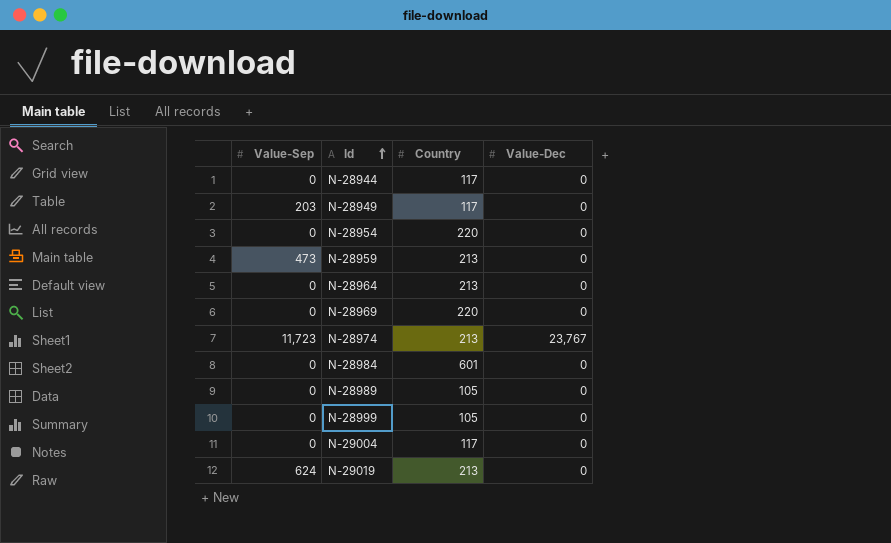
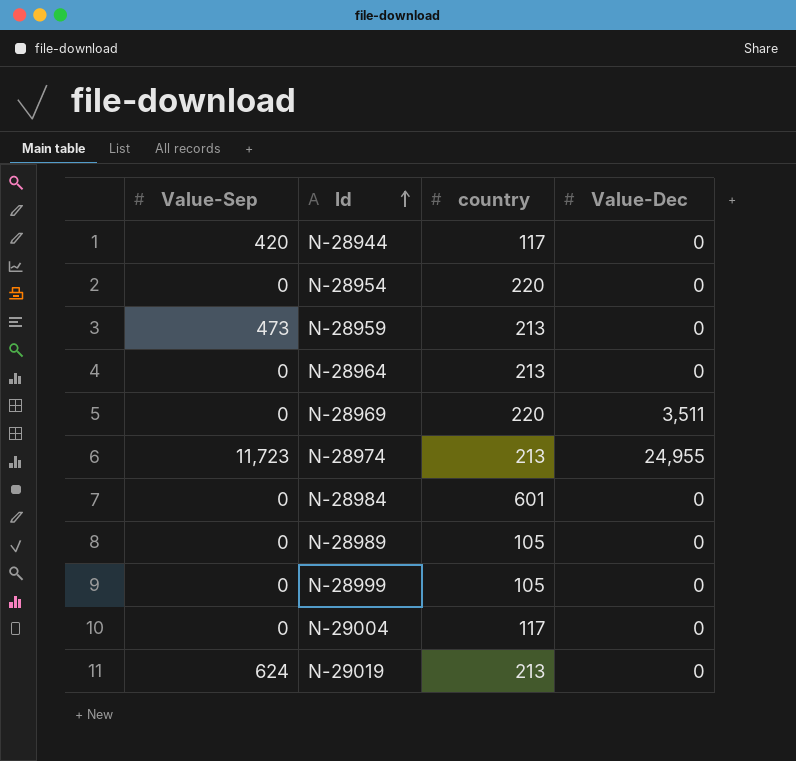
column name: Country -> country
row N-28949: 203 | 117 | 0 -> none
N-28944 | Value-Sep: 0 -> 420
N-28969 | Value-Dec: 0 -> 3,511
N-28974 | Value-Dec: 23,767 -> 24,955

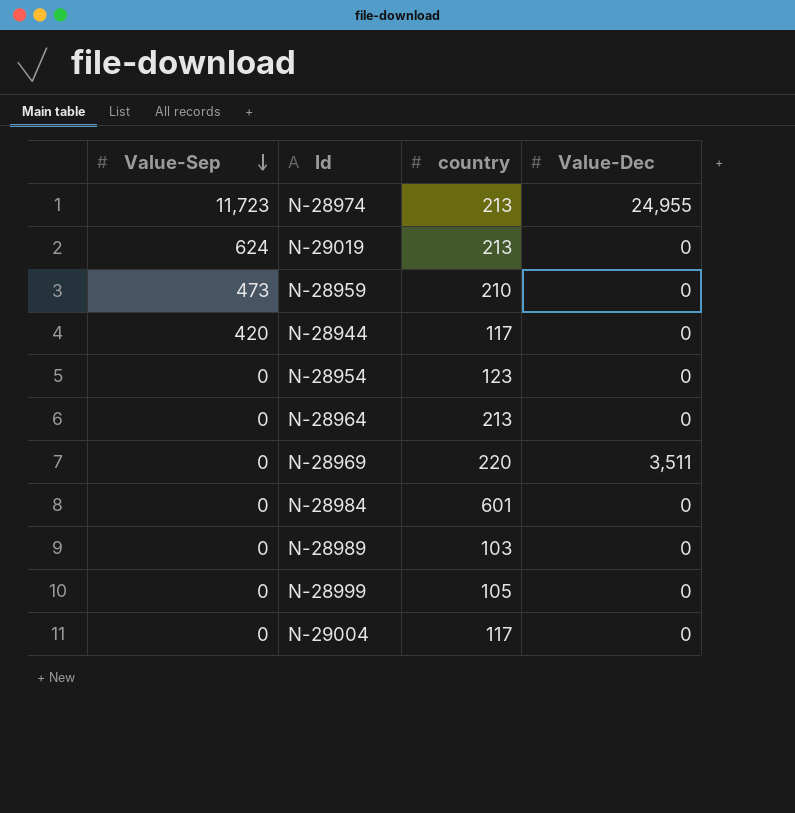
row order: Id ascending -> Value-Sep descending
N-28959 | country: 213 -> 210
N-28954 | country: 220 -> 123
N-28989 | country: 105 -> 103

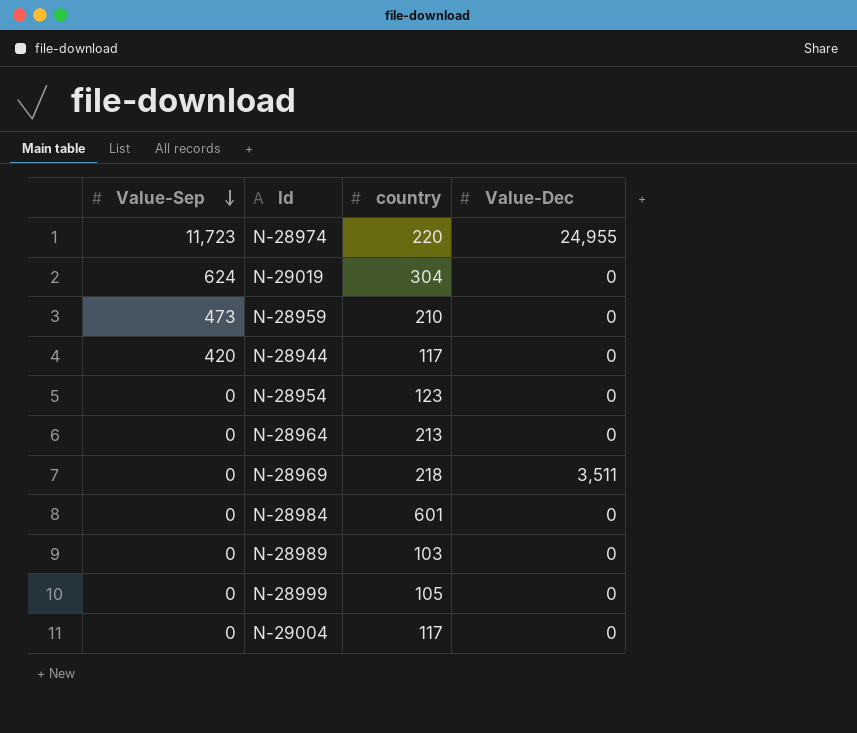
N-28974 | country: 213 -> 220
N-29019 | country: 213 -> 304
N-28969 | country: 220 -> 218

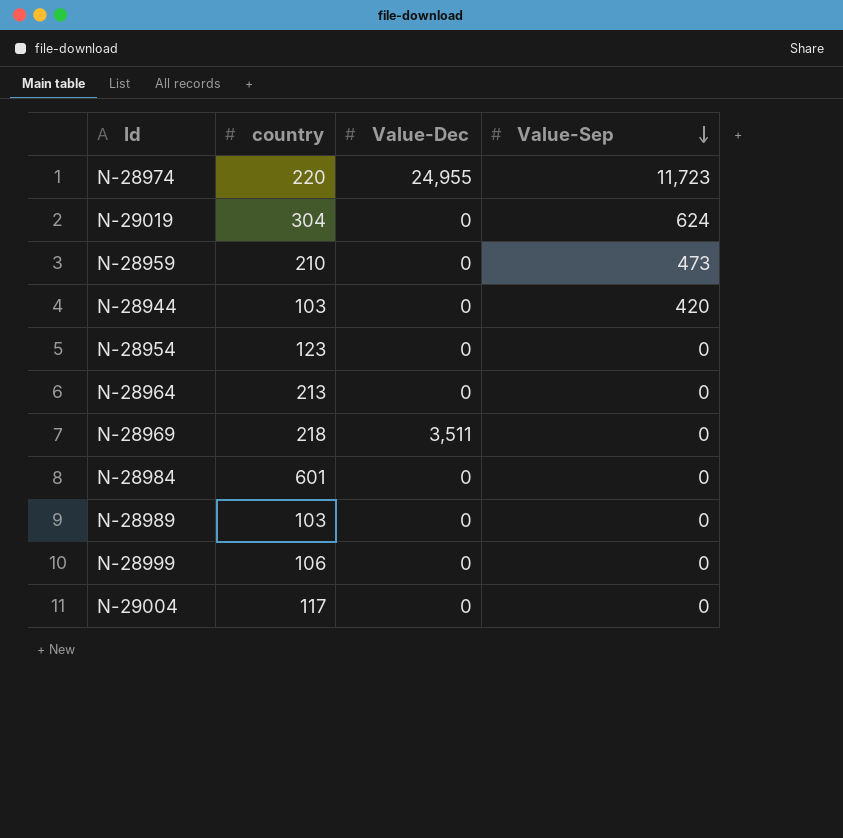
column Value-Sep | position: 1 -> 4
N-28944 | country: 117 -> 103
N-28999 | country: 105 -> 106

